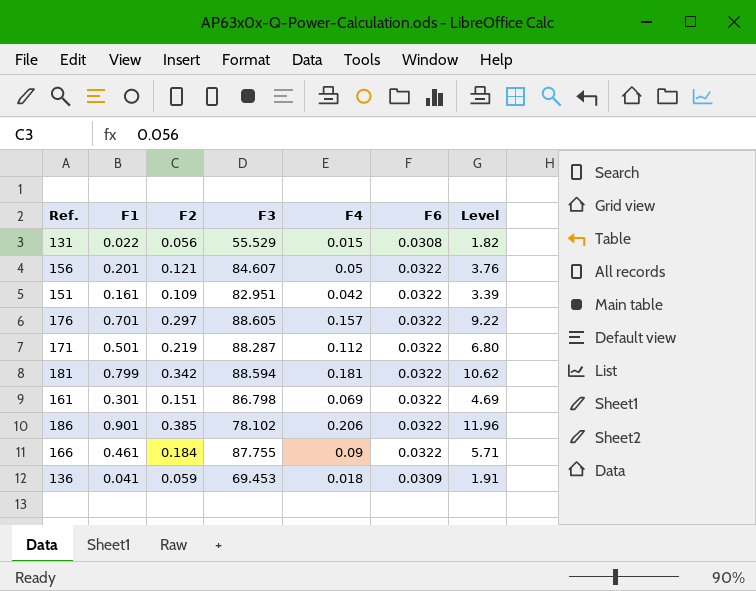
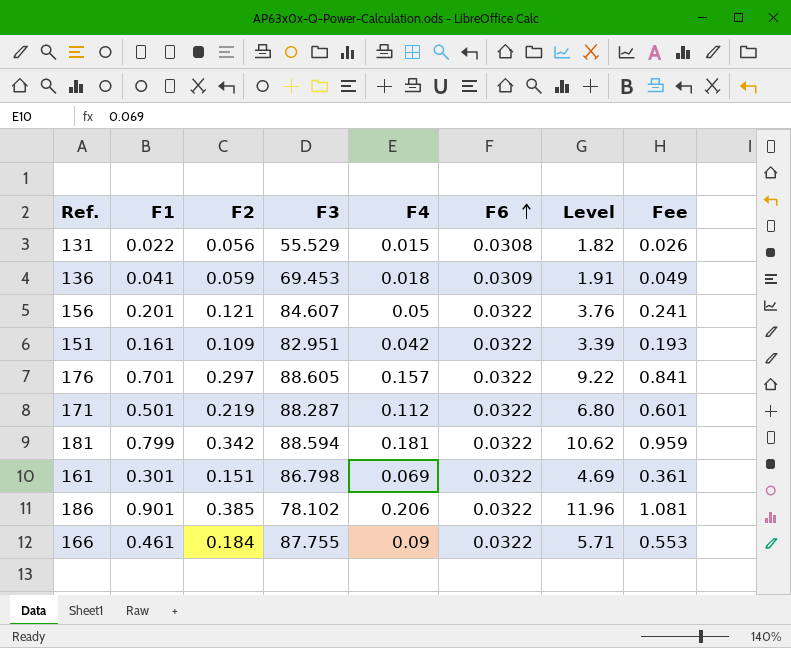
row order: none -> F6 ascending
column Fee | formula: none -> [F1] * 1.2

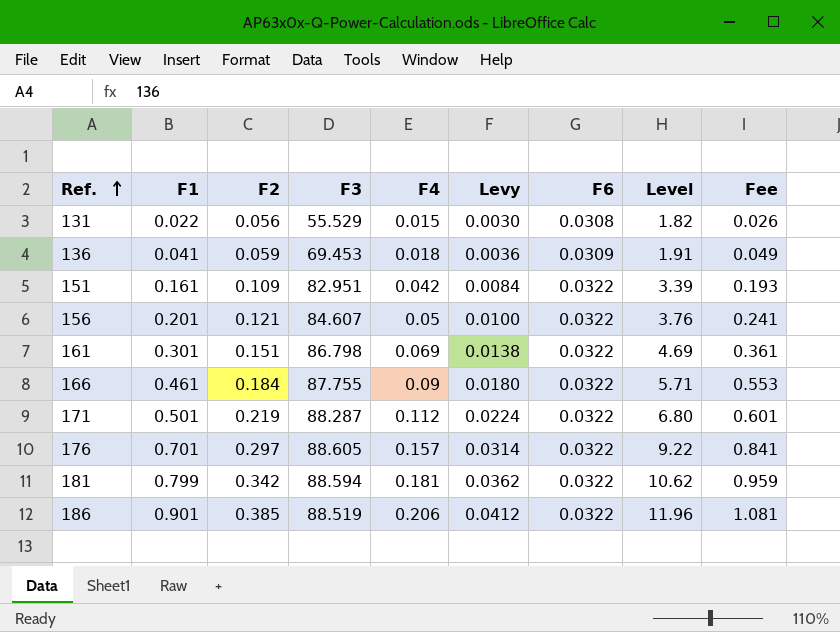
row order: F6 ascending -> Ref. ascending
column Levy | formula: none -> [F4] * 0.2
186 | F3: 78.102 -> 88.519

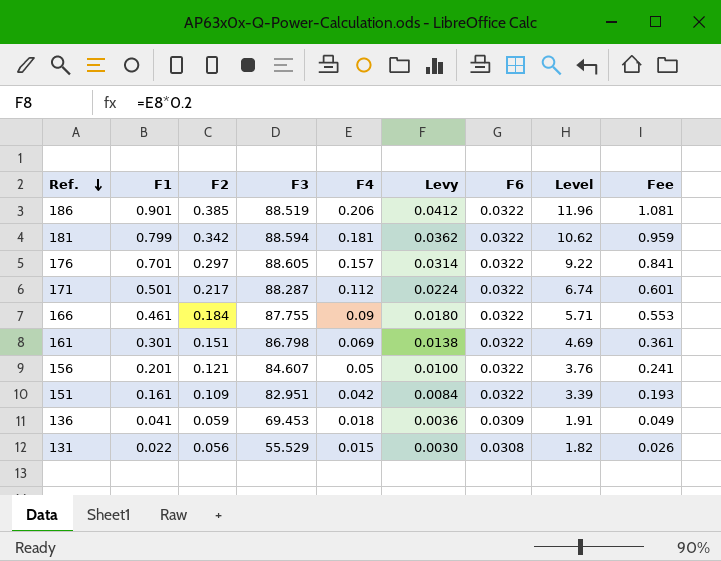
row order: Ref. ascending -> Ref. descending
171 | F2: 0.219 -> 0.217
171 | Level: 6.80 -> 6.74

